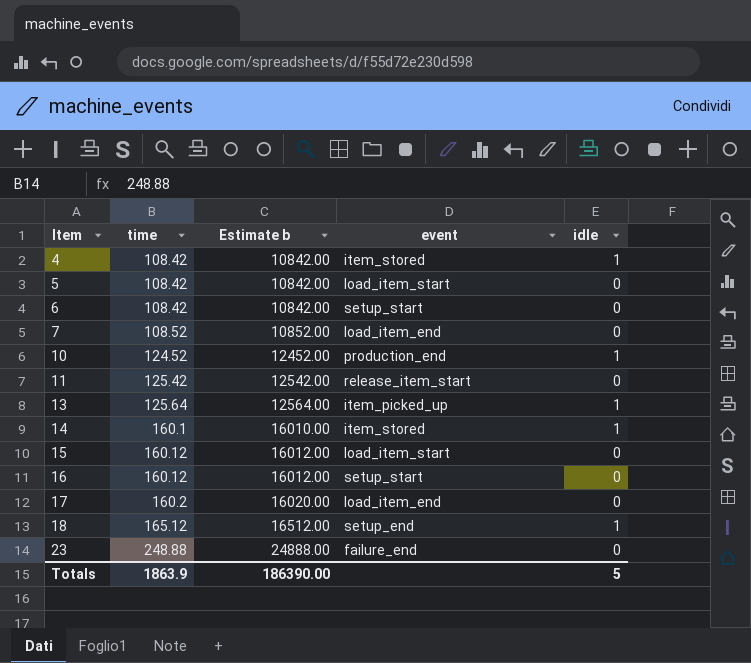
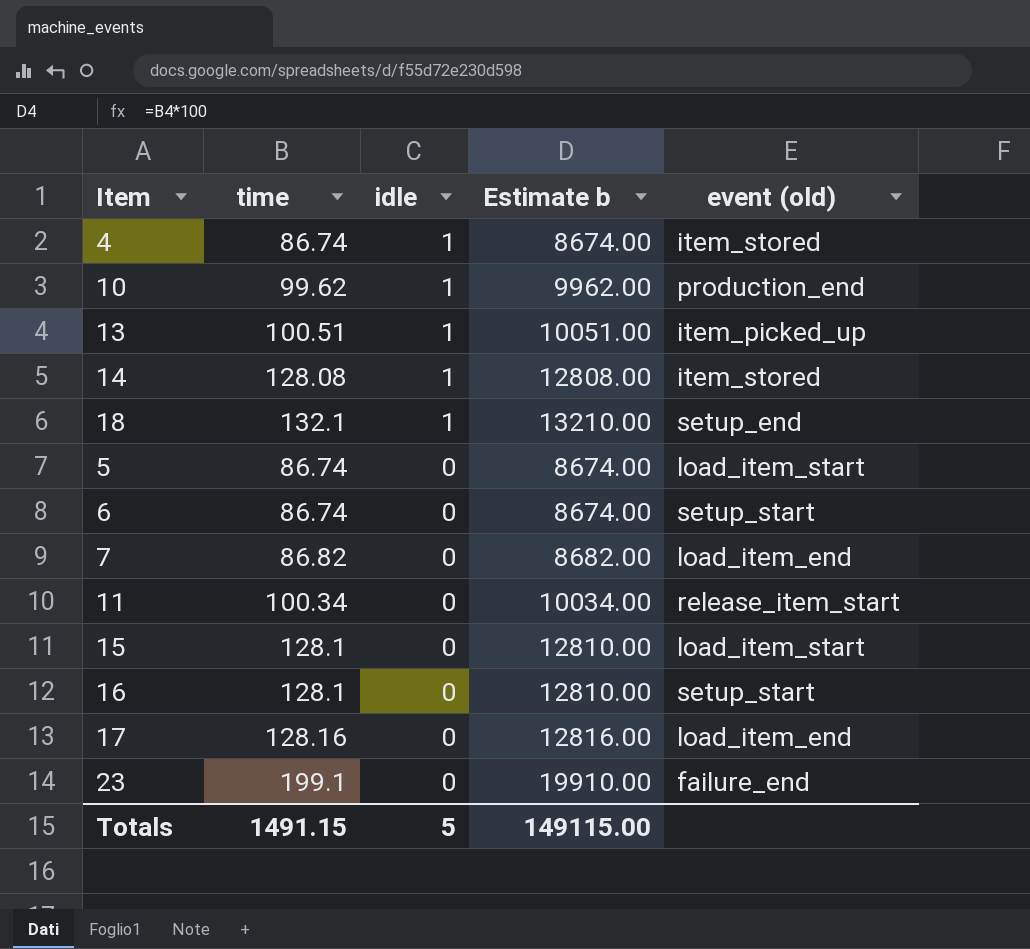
row order: Item ascending -> idle descending
column idle | position: 5 -> 3
column name: event -> event (old)
4 | time: 108.42 -> 86.74
4 | Estimate b: 10842.00 -> 8674.00
10 | time: 124.52 -> 99.62
10 | Estimate b: 12452.00 -> 9962.00
13 | time: 125.64 -> 100.51
13 | Estimate b: 12564.00 -> 10051.00
14 | time: 160.1 -> 128.08
14 | Estimate b: 16010.00 -> 12808.00
18 | time: 165.12 -> 132.1
18 | Estimate b: 16512.00 -> 13210.00
5 | time: 108.42 -> 86.74
5 | Estimate b: 10842.00 -> 8674.00
6 | time: 108.42 -> 86.74
6 | Estimate b: 10842.00 -> 8674.00
7 | time: 108.52 -> 86.82
7 | Estimate b: 10852.00 -> 8682.00
11 | time: 125.42 -> 100.34
11 | Estimate b: 12542.00 -> 10034.00
15 | time: 160.12 -> 128.1
15 | Estimate b: 16012.00 -> 12810.00
16 | time: 160.12 -> 128.1
16 | Estimate b: 16012.00 -> 12810.00
17 | time: 160.2 -> 128.16
17 | Estimate b: 16020.00 -> 12816.00
23 | time: 248.88 -> 199.1
23 | Estimate b: 24888.00 -> 19910.00
Totals | time: 1863.9 -> 1491.15
Totals | Estimate b: 186390.00 -> 149115.00

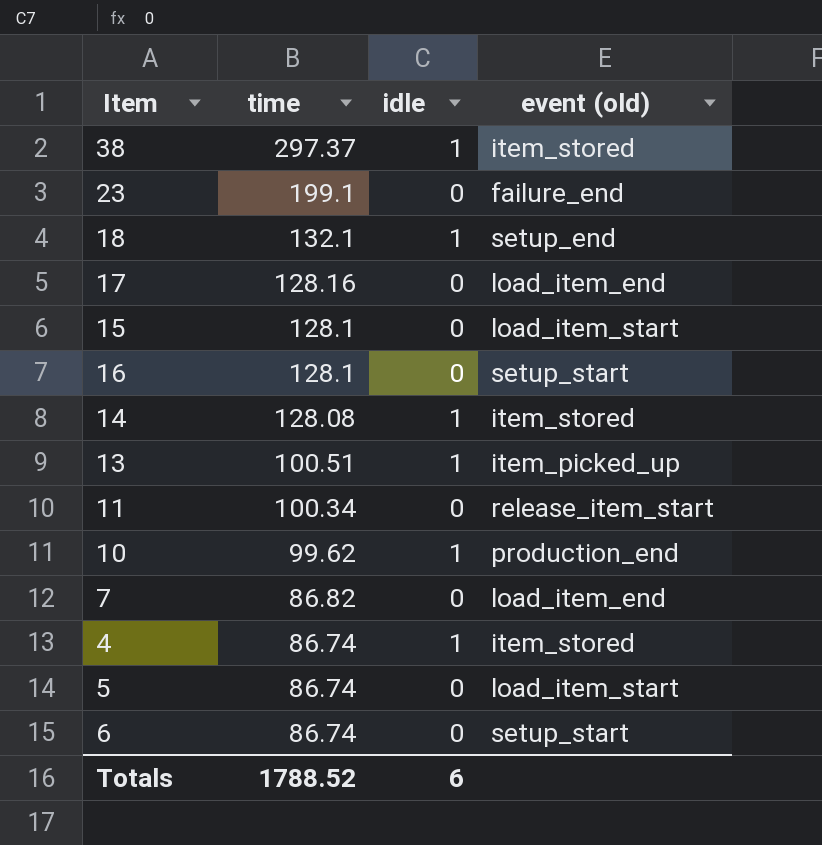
row order: idle descending -> time descending
column Estimate b | formula: [time] * 100 -> none
row 38: none -> 297.37 | 1 | item_stored
Totals | time: 1491.15 -> 1788.52
Totals | idle: 5 -> 6

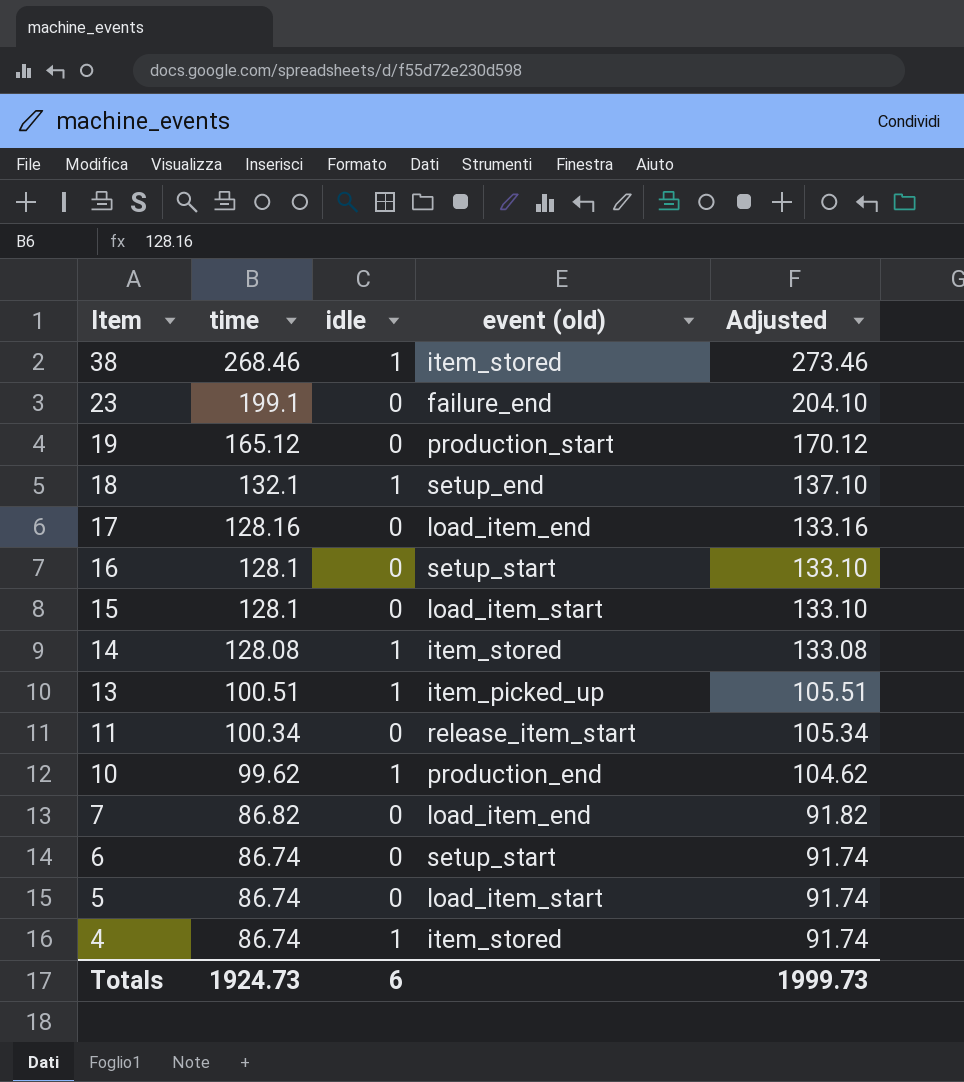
row order: time descending -> Item descending
column Adjusted | formula: none -> [time] + 5
38 | time: 297.37 -> 268.46
row 19: none -> 165.12 | 0 | production_start | 170.12
Totals | time: 1788.52 -> 1924.73

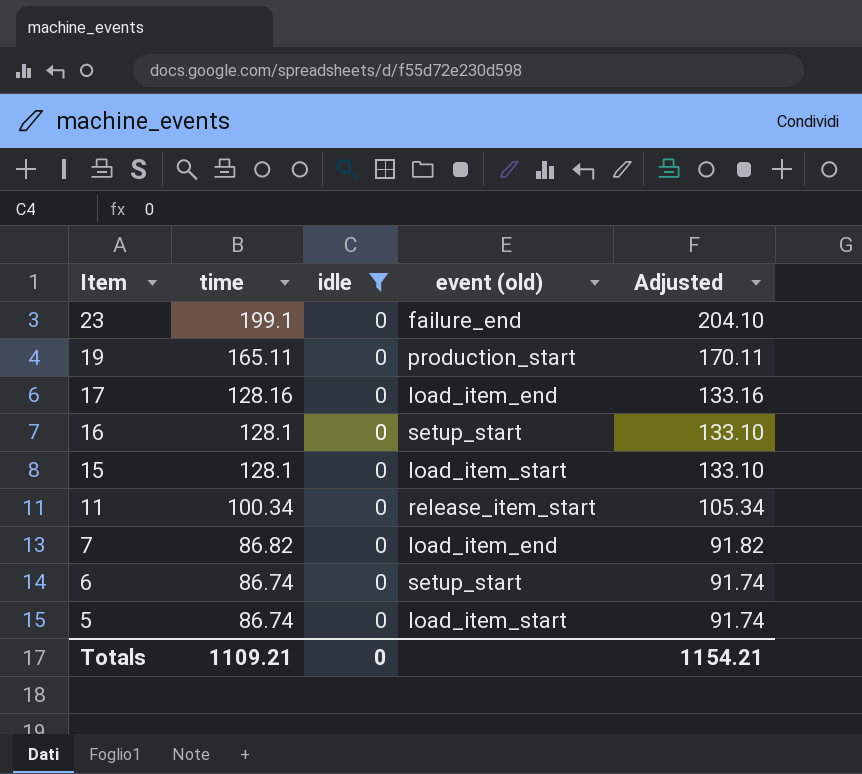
filter: none -> idle = 0
19 | time: 165.12 -> 165.11
19 | Adjusted: 170.12 -> 170.11
Totals | time: 1924.73 -> 1109.21
Totals | idle: 6 -> 0
Totals | Adjusted: 1999.73 -> 1154.21

